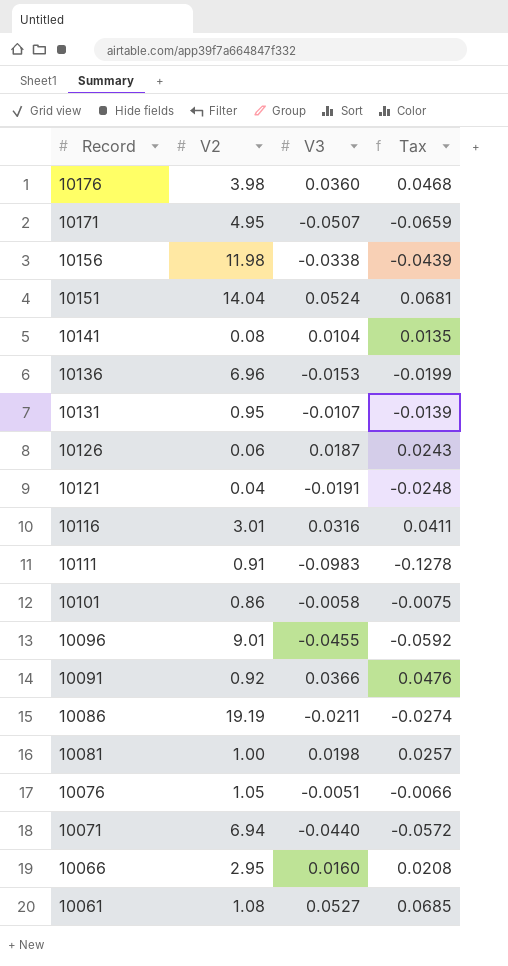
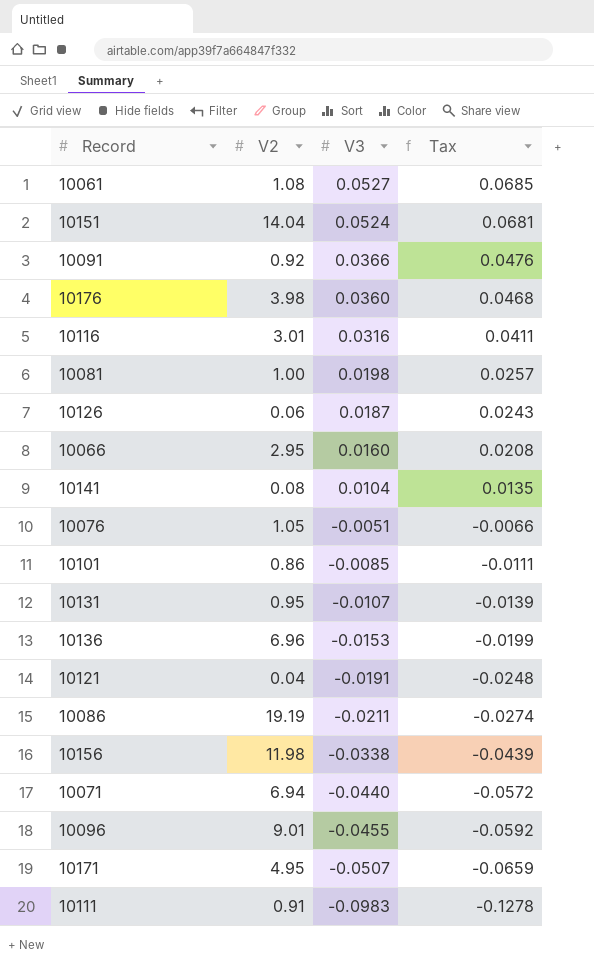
row order: Record descending -> V3 descending
10101 | V3: -0.0058 -> -0.0085
10101 | Tax: -0.0075 -> -0.0111

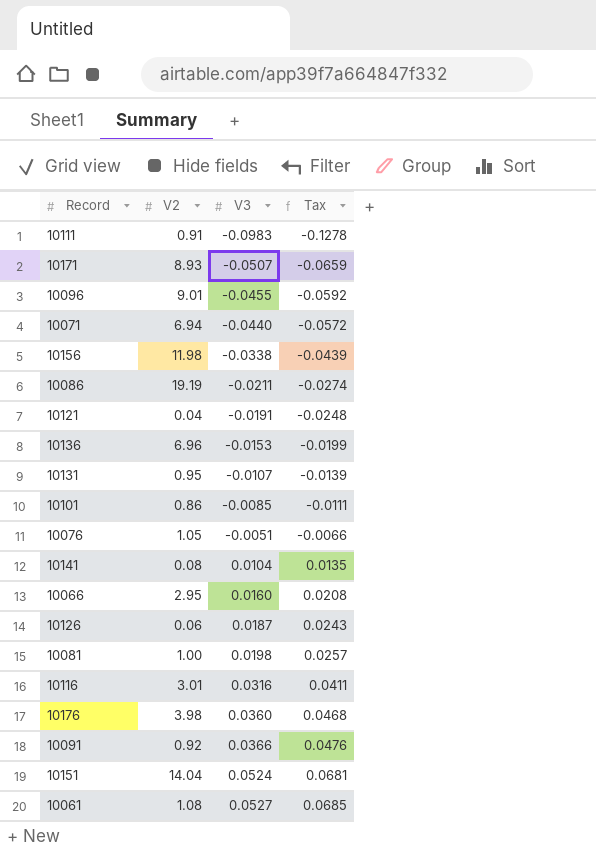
row order: V3 descending -> V3 ascending
10171 | V2: 4.95 -> 8.93

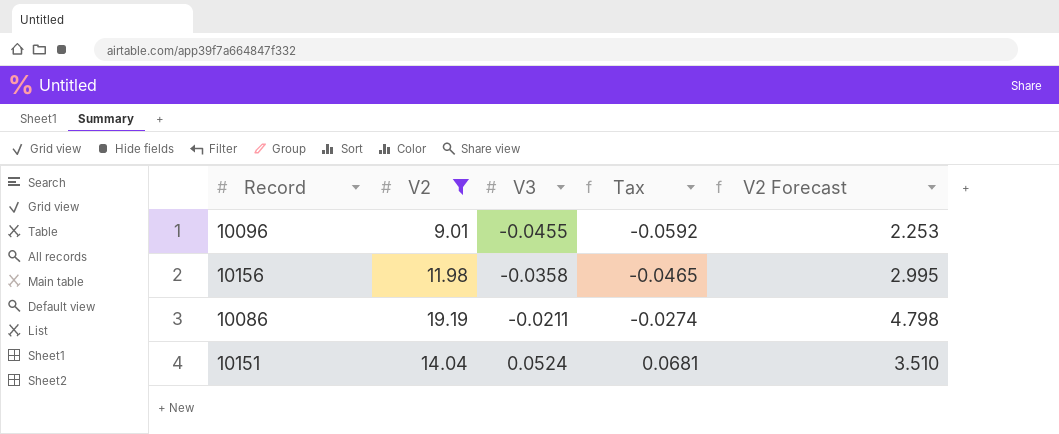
filter: none -> V2 >= 9.01
column V2 Forecast | formula: none -> [V2] * 0.25
10156 | V3: -0.0338 -> -0.0358
10156 | Tax: -0.0439 -> -0.0465

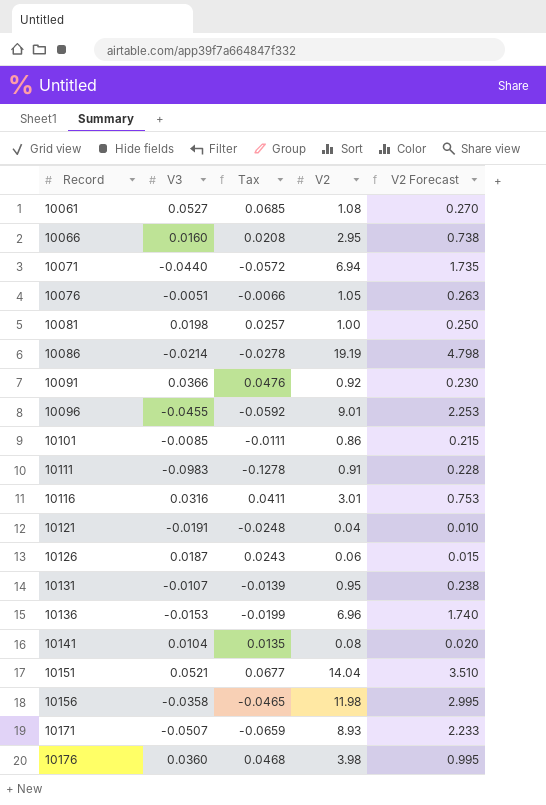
filter: V2 >= 9.01 -> none
row order: V3 ascending -> Record ascending
column V2 | position: 2 -> 4
10086 | V3: -0.0211 -> -0.0214
10086 | Tax: -0.0274 -> -0.0278
10151 | V3: 0.0524 -> 0.0521
10151 | Tax: 0.0681 -> 0.0677

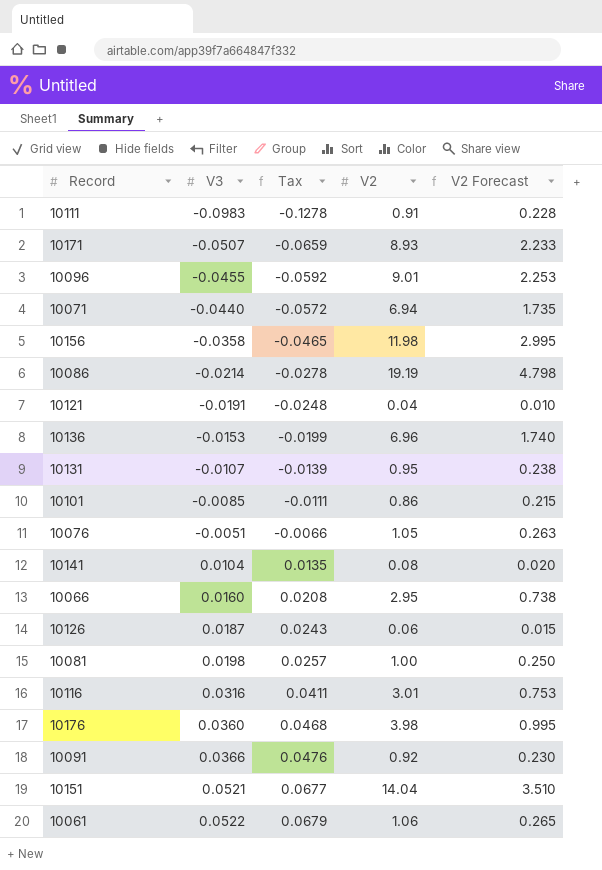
row order: Record ascending -> V3 ascending
10061 | V3: 0.0527 -> 0.0522
10061 | Tax: 0.0685 -> 0.0679
10061 | V2: 1.08 -> 1.06
10061 | V2 Forecast: 0.270 -> 0.265

